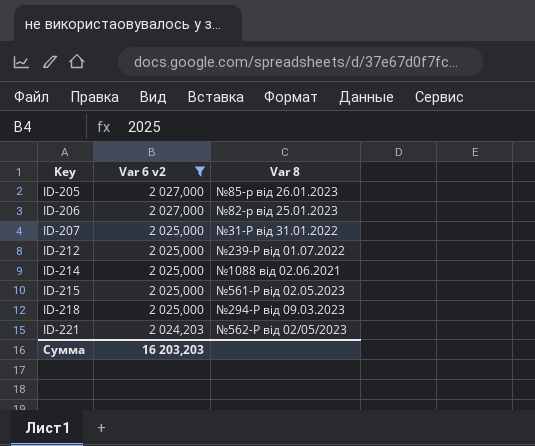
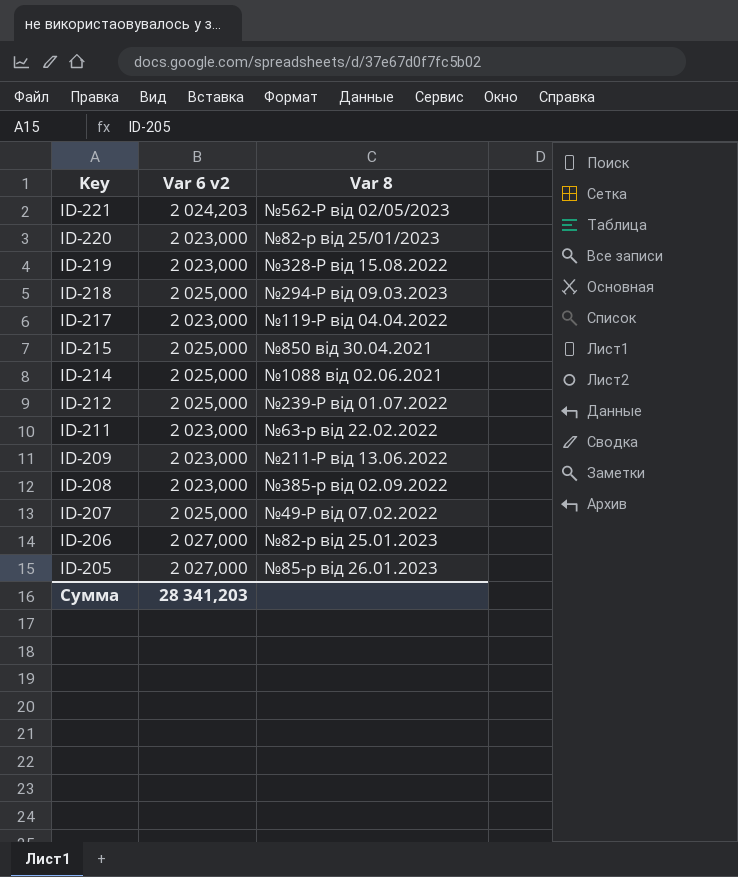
filter: Var 6 v2 != 2 023,000 -> none
row order: Key ascending -> Key descending
ID-215 | Var 8: №561-Р від 02.05.2023 -> №850 від 30.04.2021
ID-207 | Var 8: №31-Р від 31.01.2022 -> №49-Р від 07.02.2022
Сумма | Var 6 v2: 16 203,203 -> 28 341,203

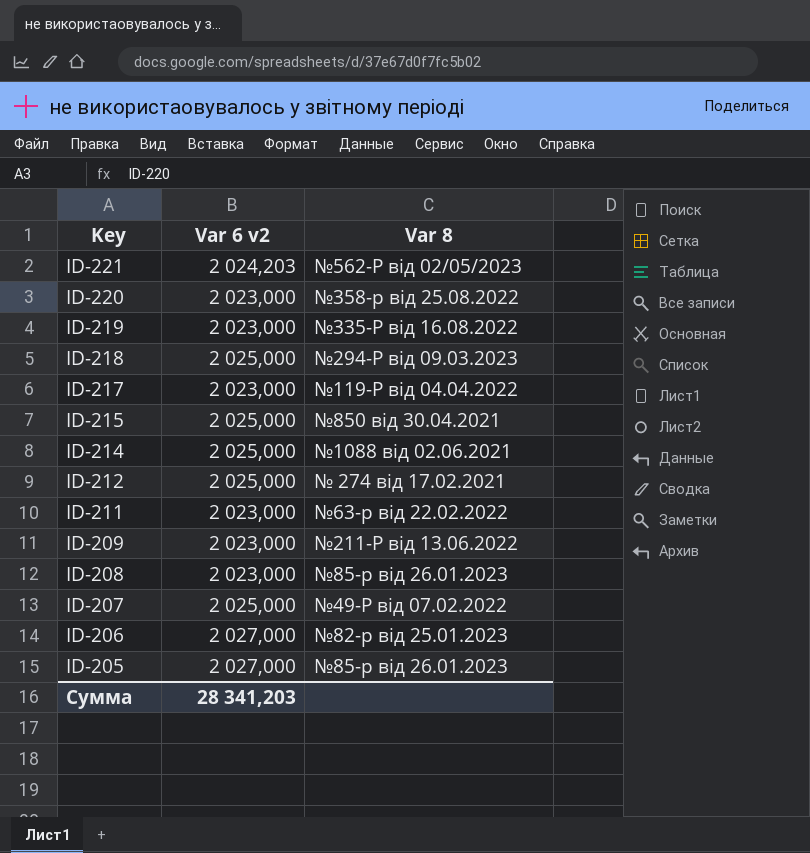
ID-220 | Var 8: №82-р від 25/01/2023 -> №358-р від 25.08.2022
ID-219 | Var 8: №328-Р від 15.08.2022 -> №335-Р від 16.08.2022
ID-212 | Var 8: №239-Р від 01.07.2022 -> № 274 від 17.02.2021
ID-208 | Var 8: №385-р від 02.09.2022 -> №85-р від 26.01.2023

